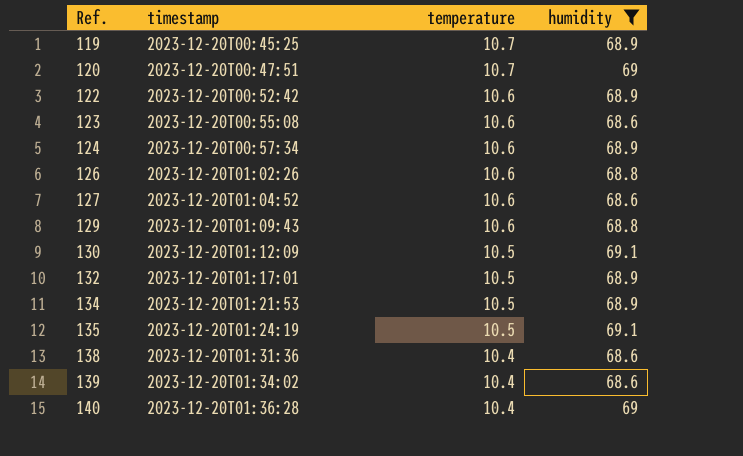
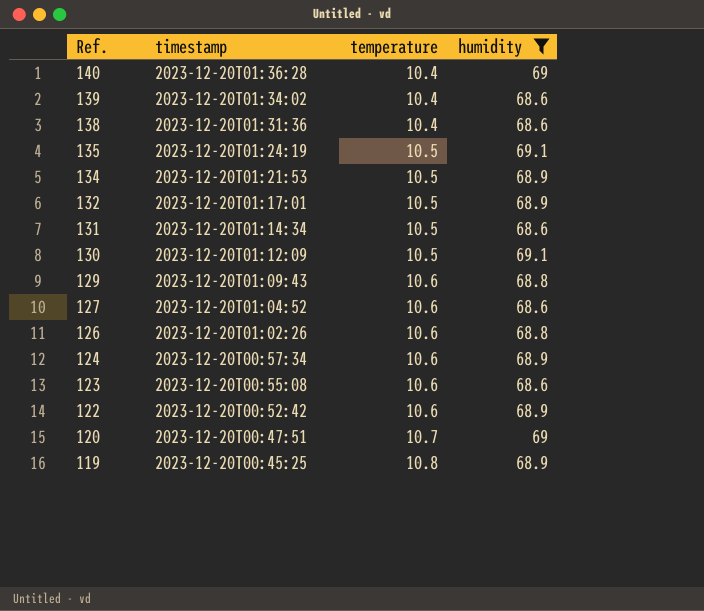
row order: Ref. ascending -> Ref. descending
row 131: none -> 2023-12-20T01:14:34 | 10.5 | 68.6
119 | temperature: 10.7 -> 10.8

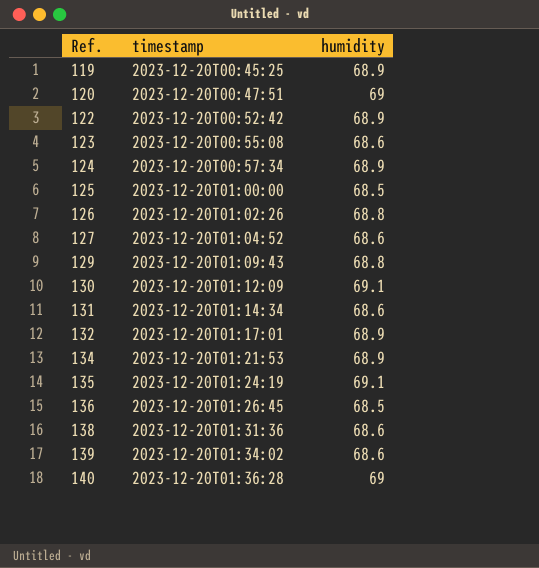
filter: humidity != 68.5 -> none
row order: Ref. descending -> Ref. ascending
column temperature | position: 3 -> none

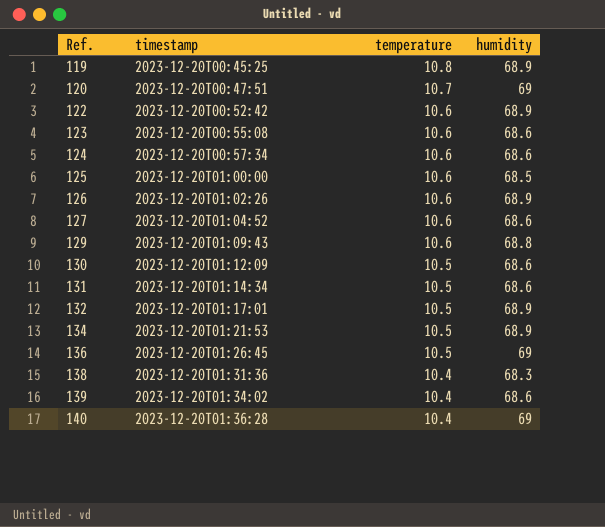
column temperature | position: none -> 3
row 135: 2023-12-20T01:24:19 | 69.1 -> none
124 | humidity: 68.9 -> 68.6
126 | humidity: 68.8 -> 68.9
130 | humidity: 69.1 -> 68.6
136 | humidity: 68.5 -> 69
138 | humidity: 68.6 -> 68.3

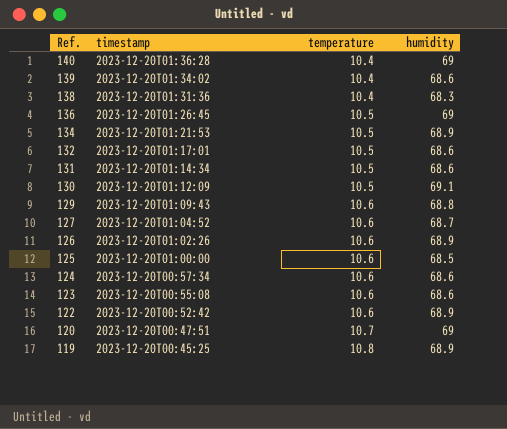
row order: Ref. ascending -> Ref. descending
132 | humidity: 68.9 -> 68.6
130 | humidity: 68.6 -> 69.1
127 | humidity: 68.6 -> 68.7

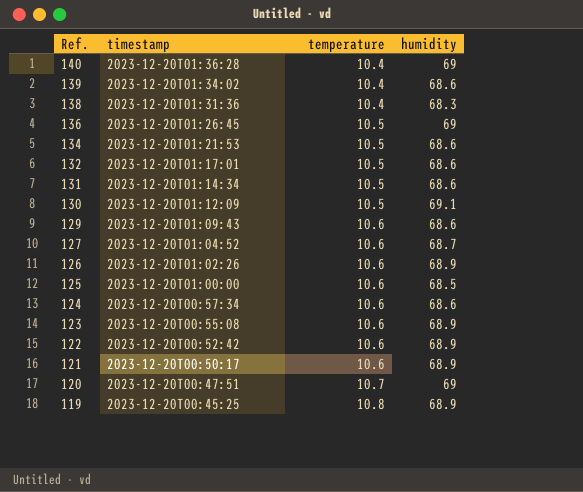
134 | humidity: 68.9 -> 68.6
129 | humidity: 68.8 -> 68.6
123 | humidity: 68.6 -> 68.9
row 121: none -> 2023-12-20T00:50:17 | 10.6 | 68.9

